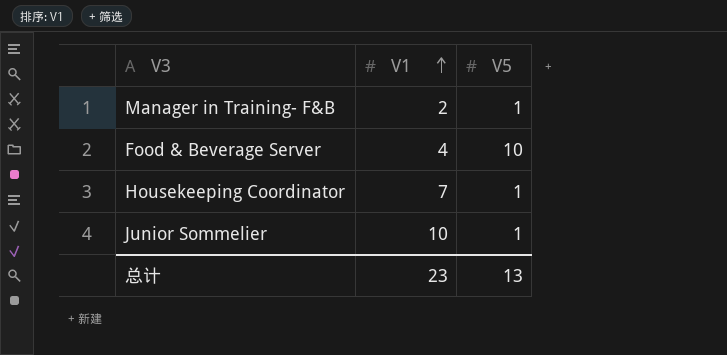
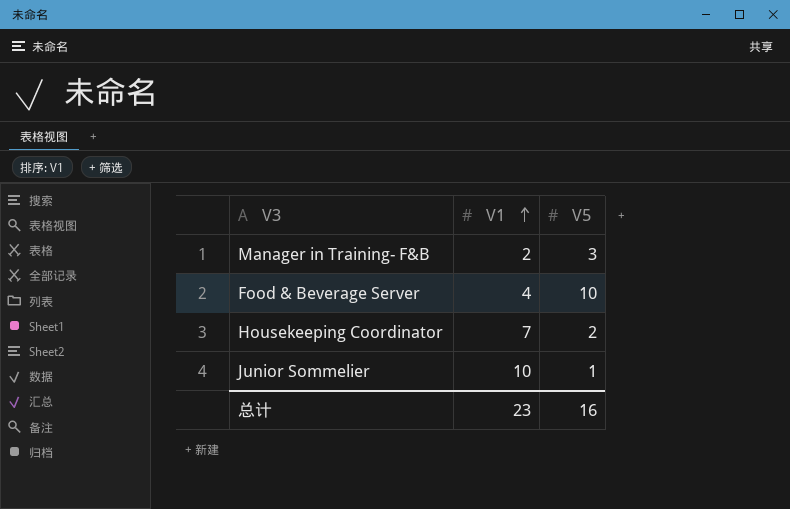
Manager in Training- F&B | V5: 1 -> 3
Housekeeping Coordinator | V5: 1 -> 2
总计 | V5: 13 -> 16

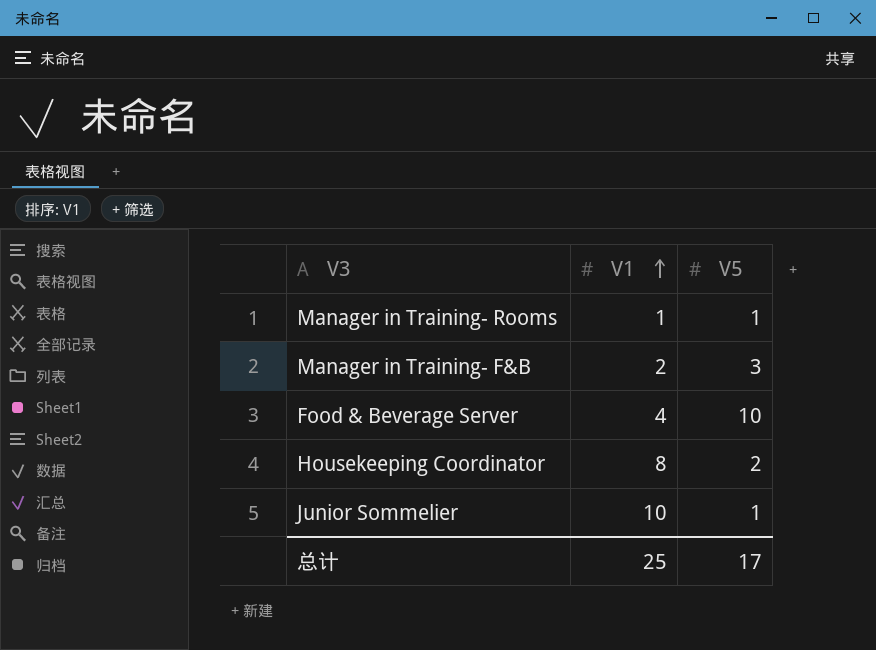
row Manager in Training- Rooms: none -> 1 | 1
Housekeeping Coordinator | V1: 7 -> 8
总计 | V1: 23 -> 25
总计 | V5: 16 -> 17

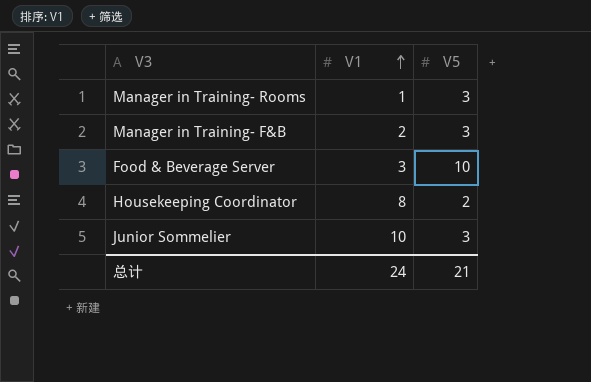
Manager in Training- Rooms | V5: 1 -> 3
Food & Beverage Server | V1: 4 -> 3
Junior Sommelier | V5: 1 -> 3
总计 | V1: 25 -> 24
总计 | V5: 17 -> 21

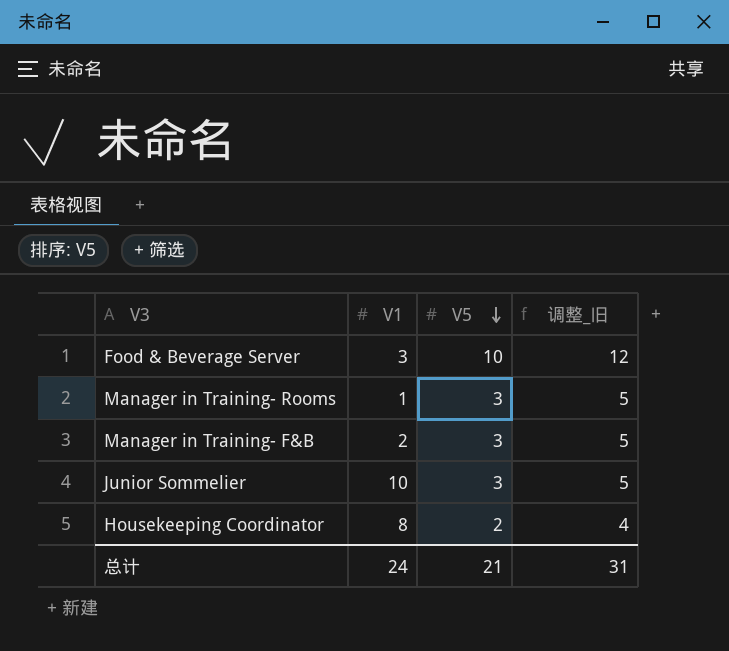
row order: V1 ascending -> V5 descending
column 调整_旧 | formula: none -> [V5] + 2

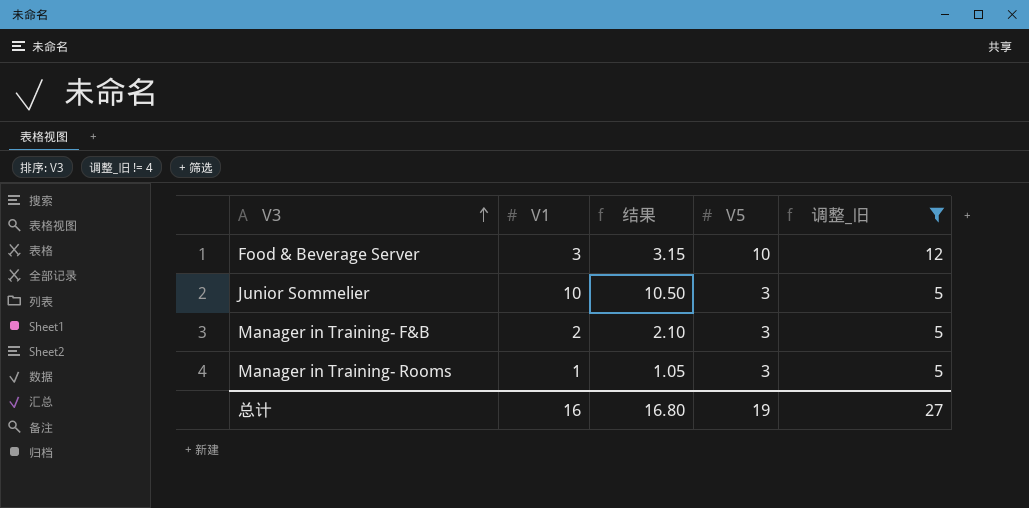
filter: none -> 调整_旧 != 4
row order: V5 descending -> V3 ascending
column 结果 | formula: none -> [V1] * 1.05
总计 | V1: 24 -> 16
总计 | V5: 21 -> 19
总计 | 调整_旧: 31 -> 27

